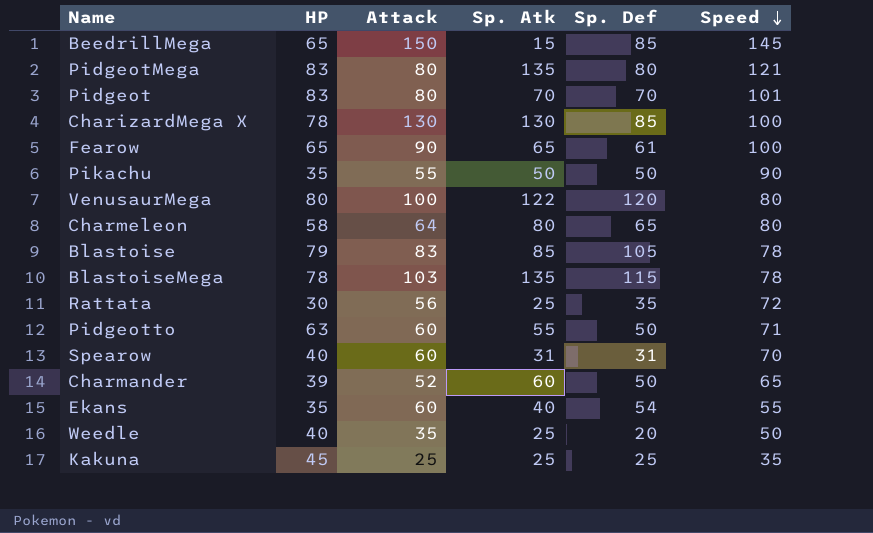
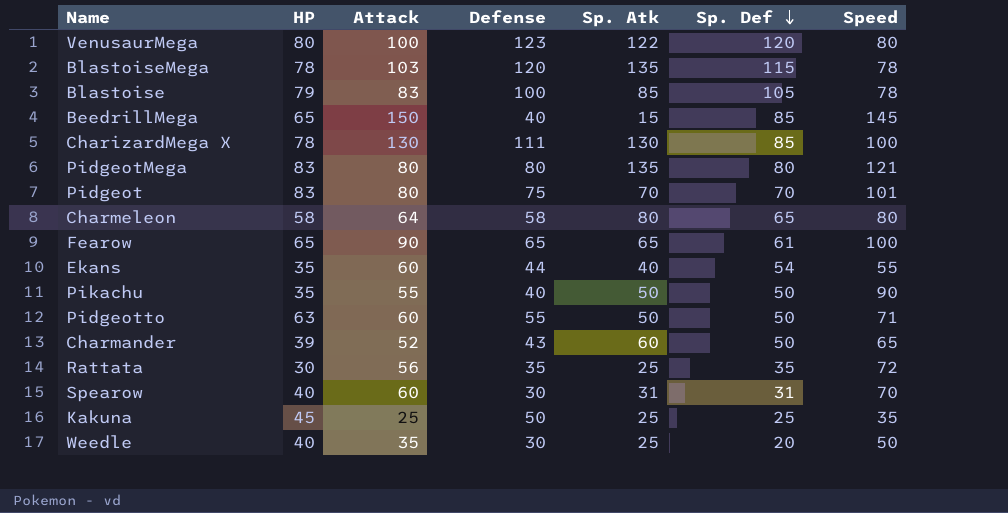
row order: Speed descending -> Sp. Def descending
column Defense | position: none -> 4
Pidgeotto | Sp. Atk: 55 -> 50

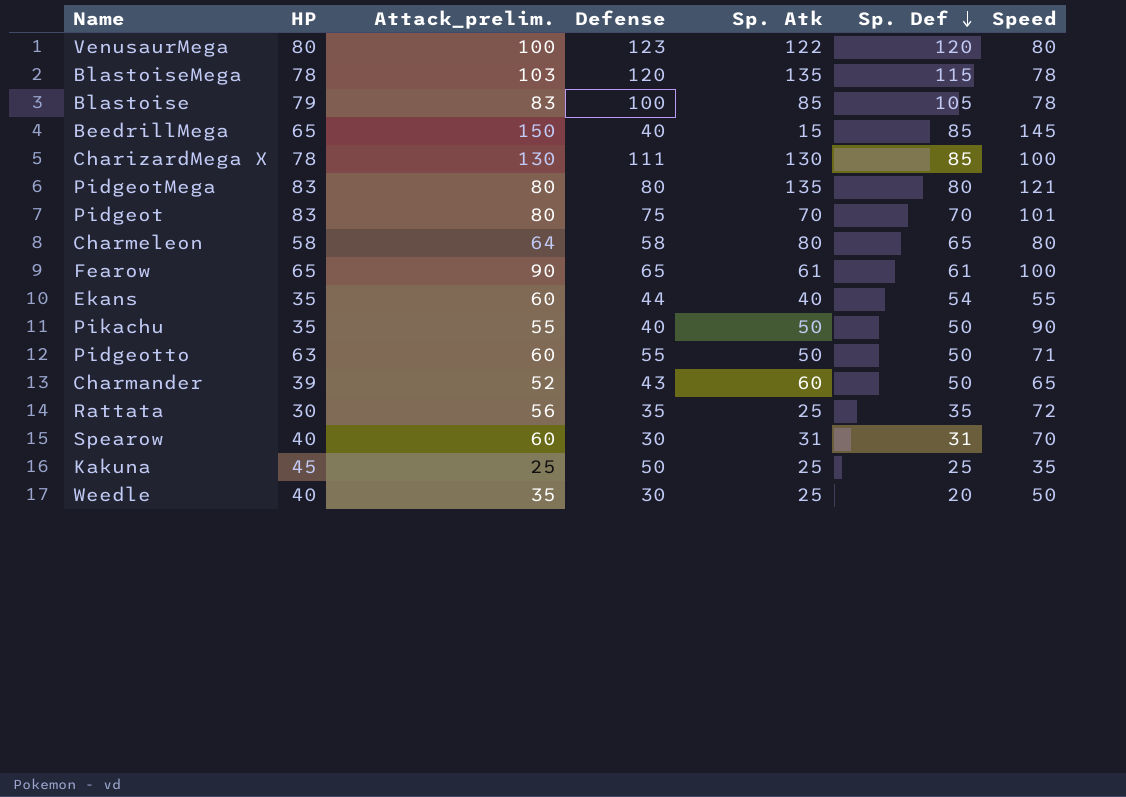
column name: Attack -> Attack_prelim.
Fearow | Sp. Atk: 65 -> 61

